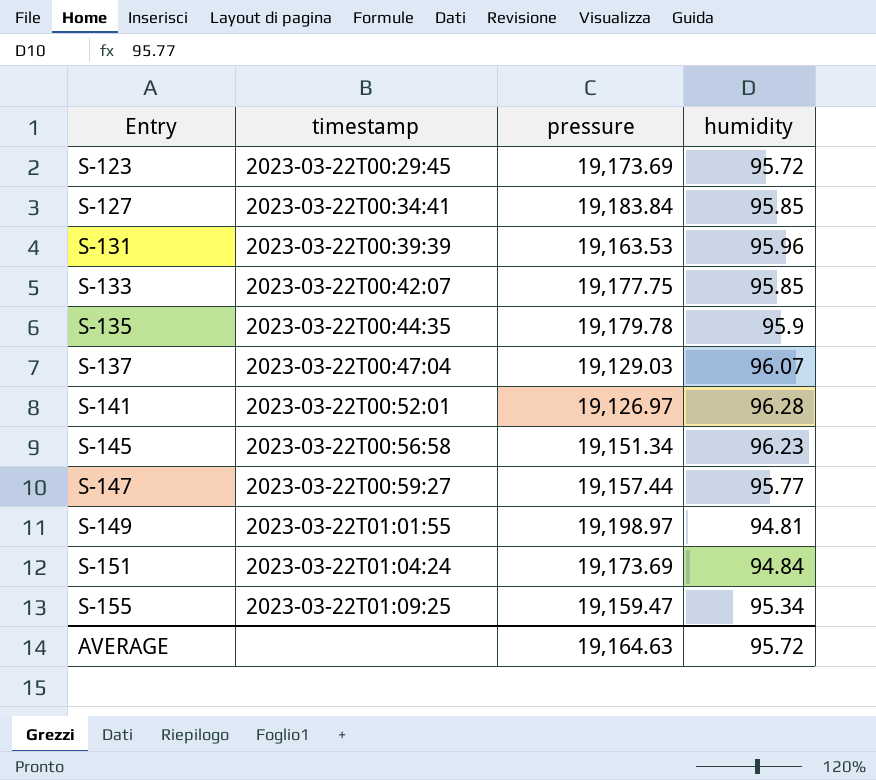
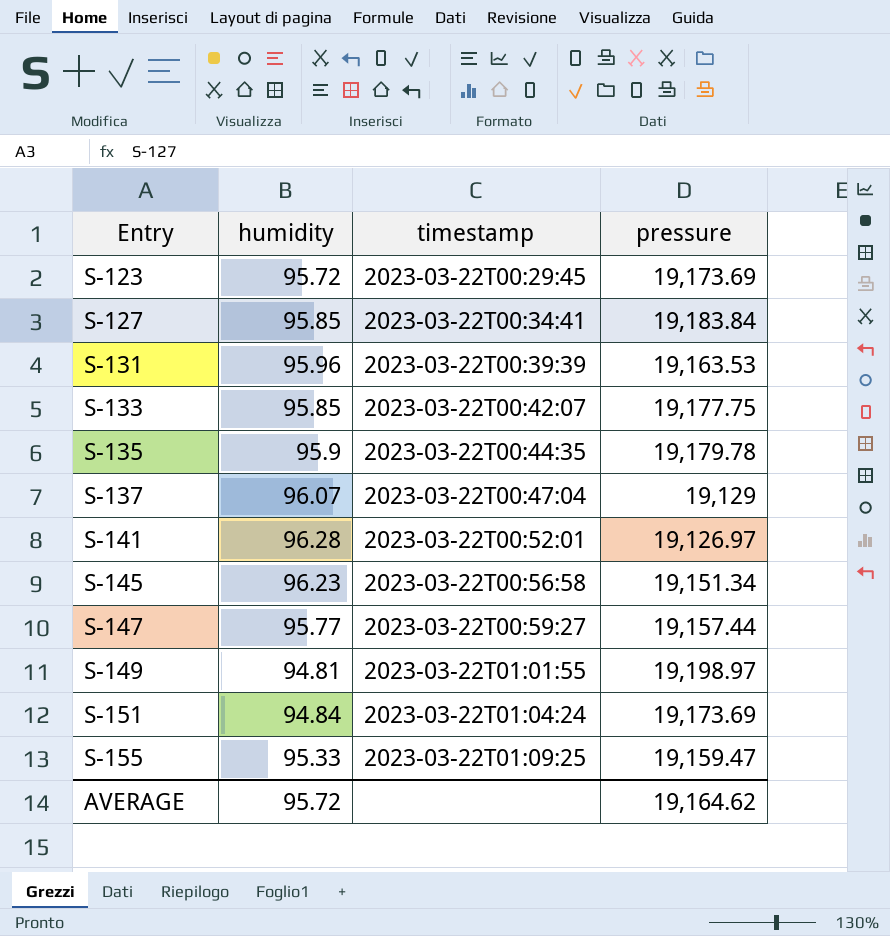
column humidity | position: 4 -> 2
S-137 | pressure: 19,129.03 -> 19,129
S-155 | humidity: 95.34 -> 95.33
AVERAGE | pressure: 19,164.63 -> 19,164.62

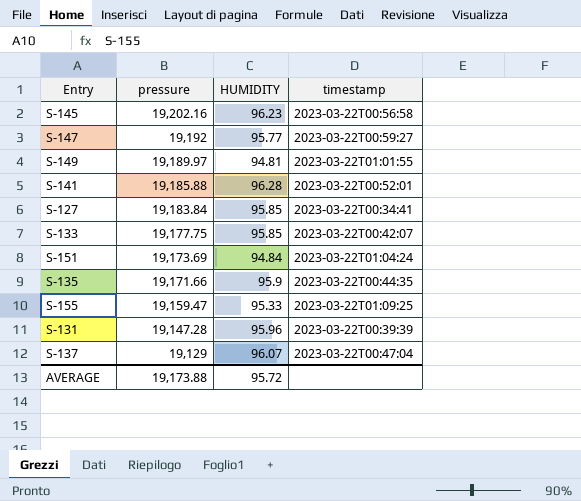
row order: Entry ascending -> pressure descending
column pressure | position: 4 -> 2
column name: humidity -> HUMIDITY
row S-123: 95.72 | 2023-03-22T00:29:45 | 19,173.69 -> none
S-145 | pressure: 19,151.34 -> 19,202.16
S-147 | pressure: 19,157.44 -> 19,192
S-149 | pressure: 19,198.97 -> 19,189.97
S-141 | pressure: 19,126.97 -> 19,185.88
S-135 | pressure: 19,179.78 -> 19,171.66
S-131 | pressure: 19,163.53 -> 19,147.28
AVERAGE | pressure: 19,164.62 -> 19,173.88

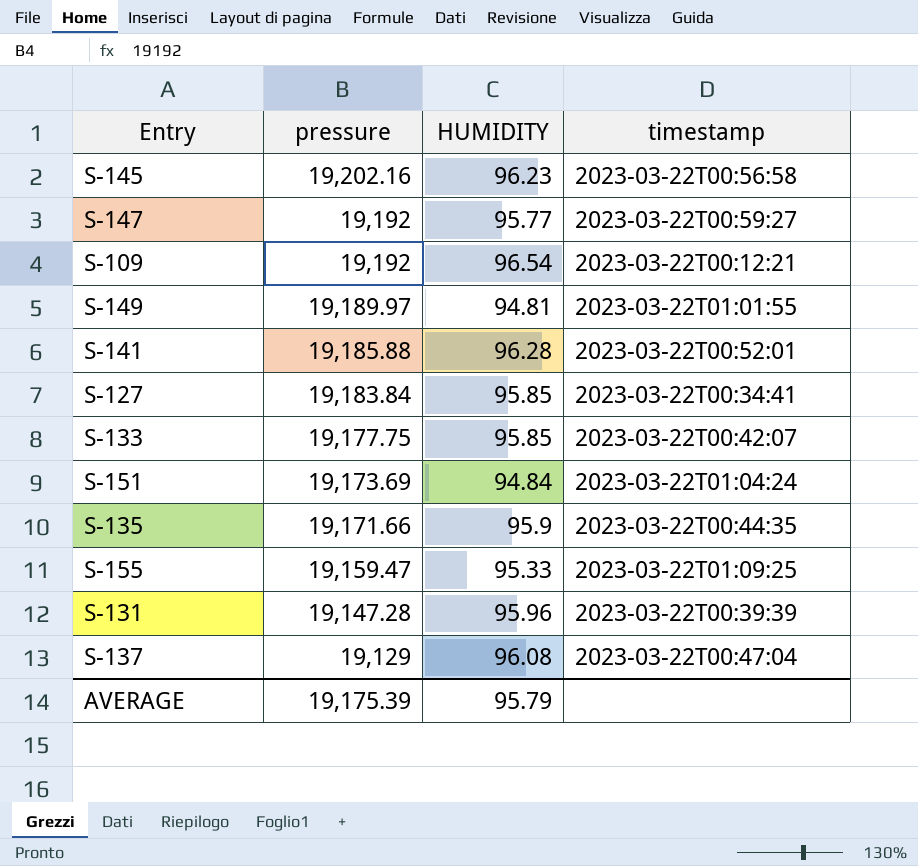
row S-109: none -> 19,192 | 96.54 | 2023-03-22T00:12:21
S-137 | HUMIDITY: 96.07 -> 96.08
AVERAGE | pressure: 19,173.88 -> 19,175.39
AVERAGE | HUMIDITY: 95.72 -> 95.79

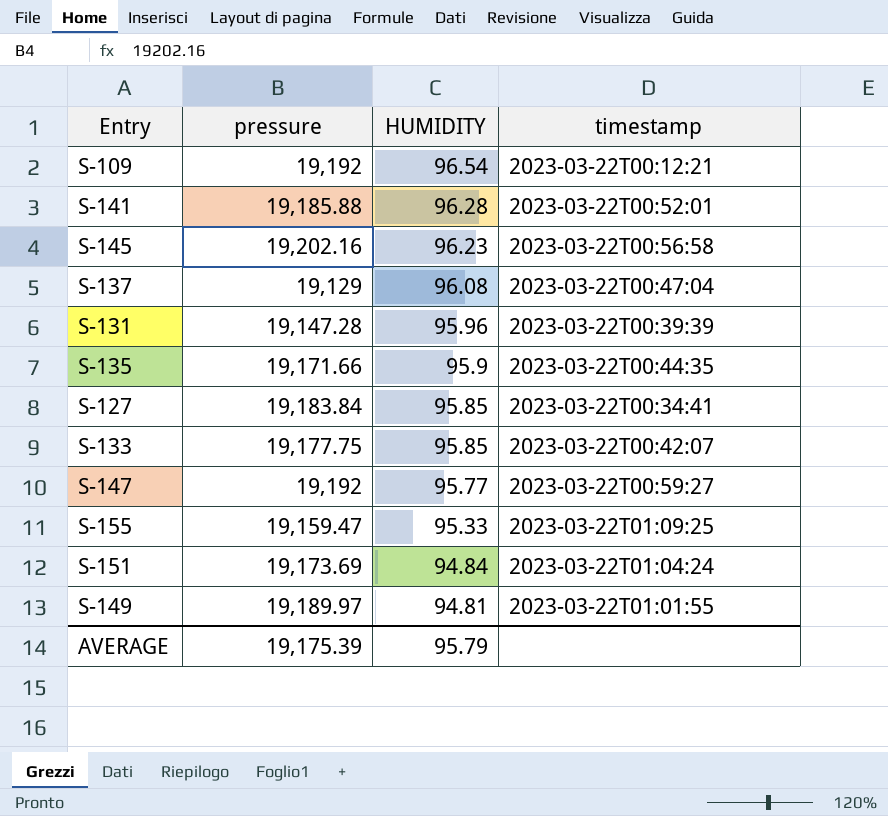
row order: pressure descending -> HUMIDITY descending

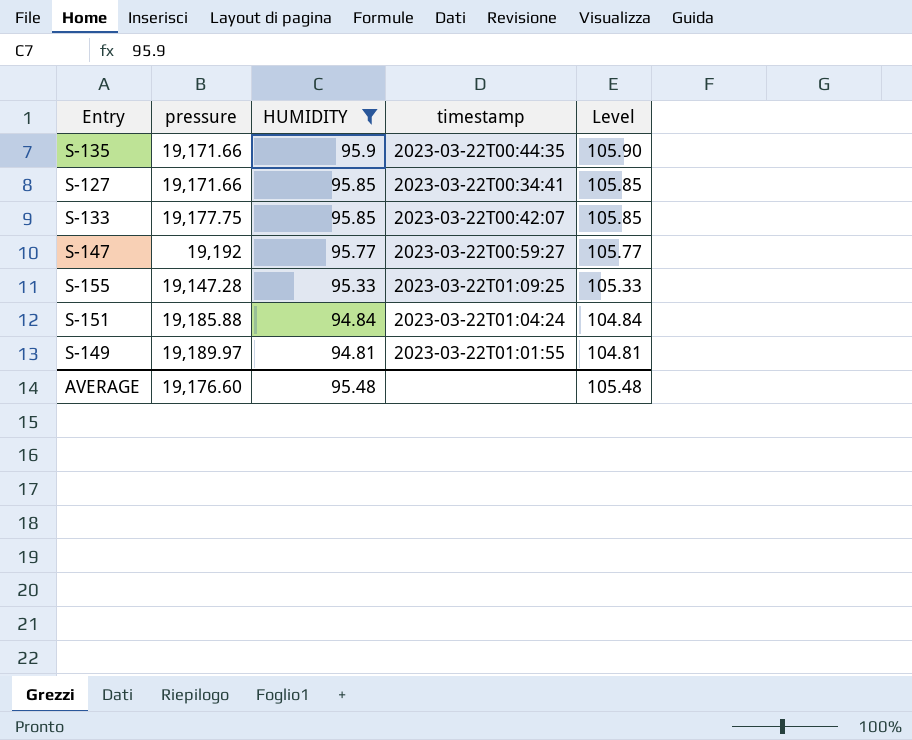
filter: none -> HUMIDITY <= 95.9
column Level | formula: none -> [HUMIDITY] + 10
S-127 | pressure: 19,183.84 -> 19,171.66
S-155 | pressure: 19,159.47 -> 19,147.28
S-151 | pressure: 19,173.69 -> 19,185.88
AVERAGE | pressure: 19,175.39 -> 19,176.60
AVERAGE | HUMIDITY: 95.79 -> 95.48

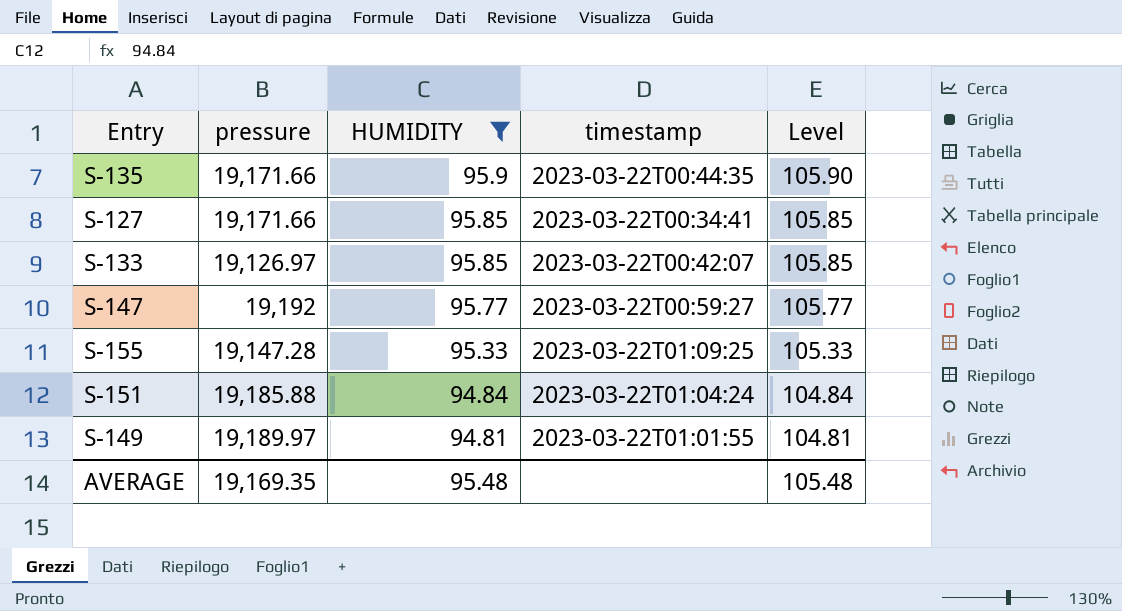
S-133 | pressure: 19,177.75 -> 19,126.97
AVERAGE | pressure: 19,176.60 -> 19,169.35

